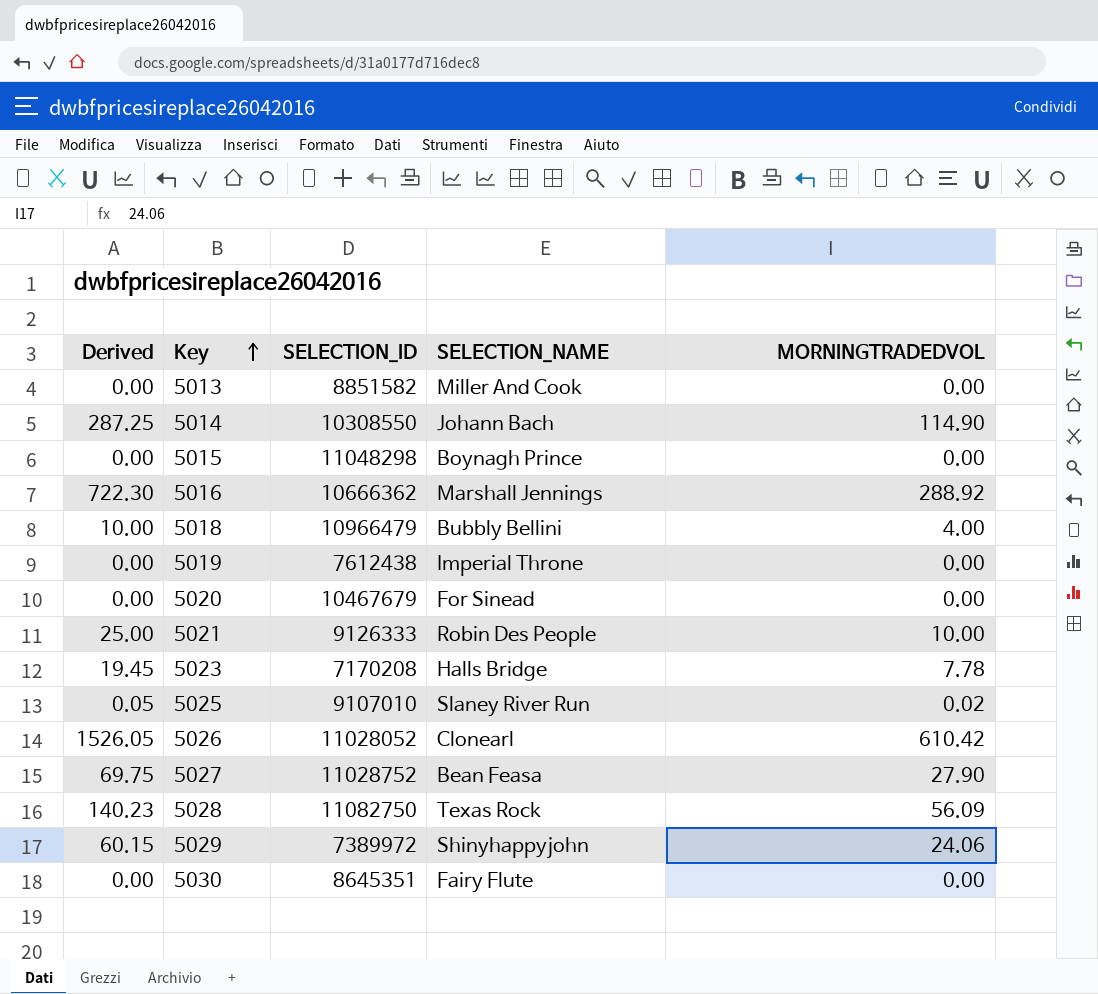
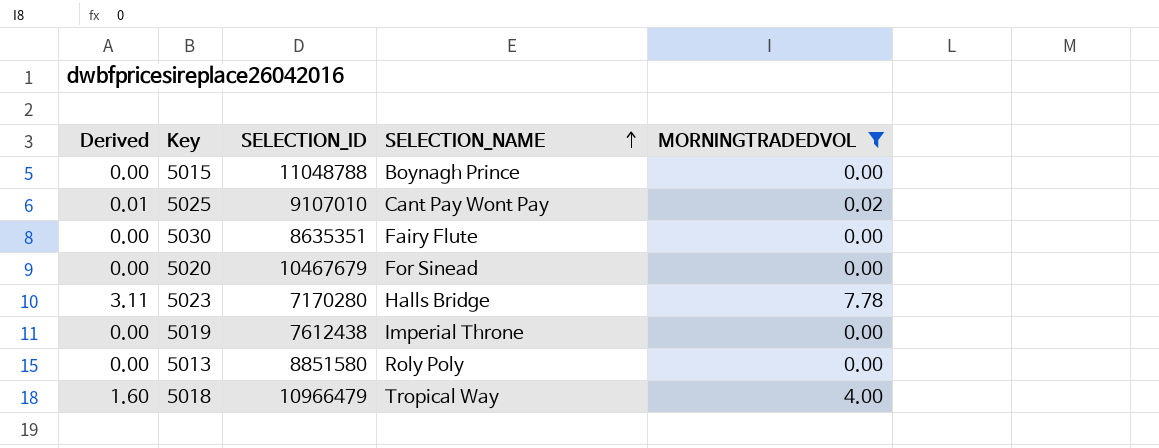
filter: none -> MORNINGTRADEDVOL <= 7.78
row order: Key ascending -> SELECTION_NAME ascending
column Derived | formula: [MORNINGTRADEDVOL] * 2.5 -> [MORNINGTRADEDVOL] * 0.4
5015 | SELECTION_ID: 11048298 -> 11048788
5025 | SELECTION_NAME: Slaney River Run -> Cant Pay Wont Pay
5030 | SELECTION_ID: 8645351 -> 8635351
5023 | SELECTION_ID: 7170208 -> 7170280
5013 | SELECTION_ID: 8851582 -> 8851580
5013 | SELECTION_NAME: Miller And Cook -> Roly Poly
5018 | SELECTION_NAME: Bubbly Bellini -> Tropical Way

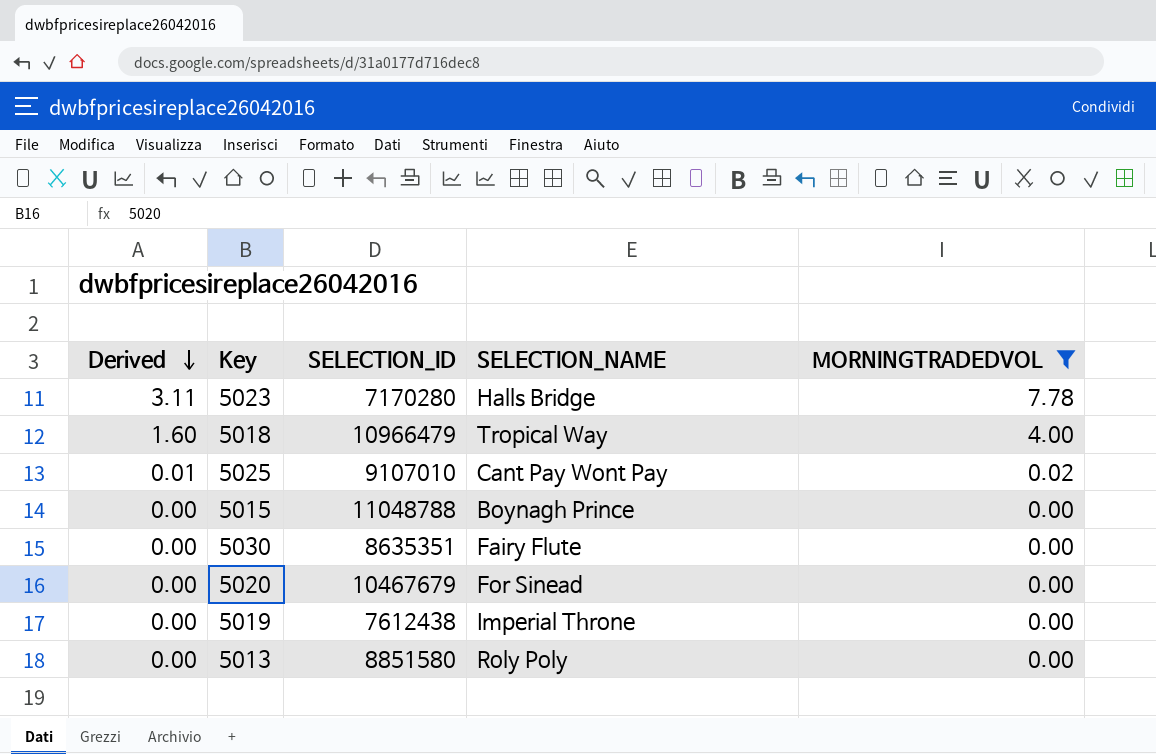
row order: SELECTION_NAME ascending -> Derived descending

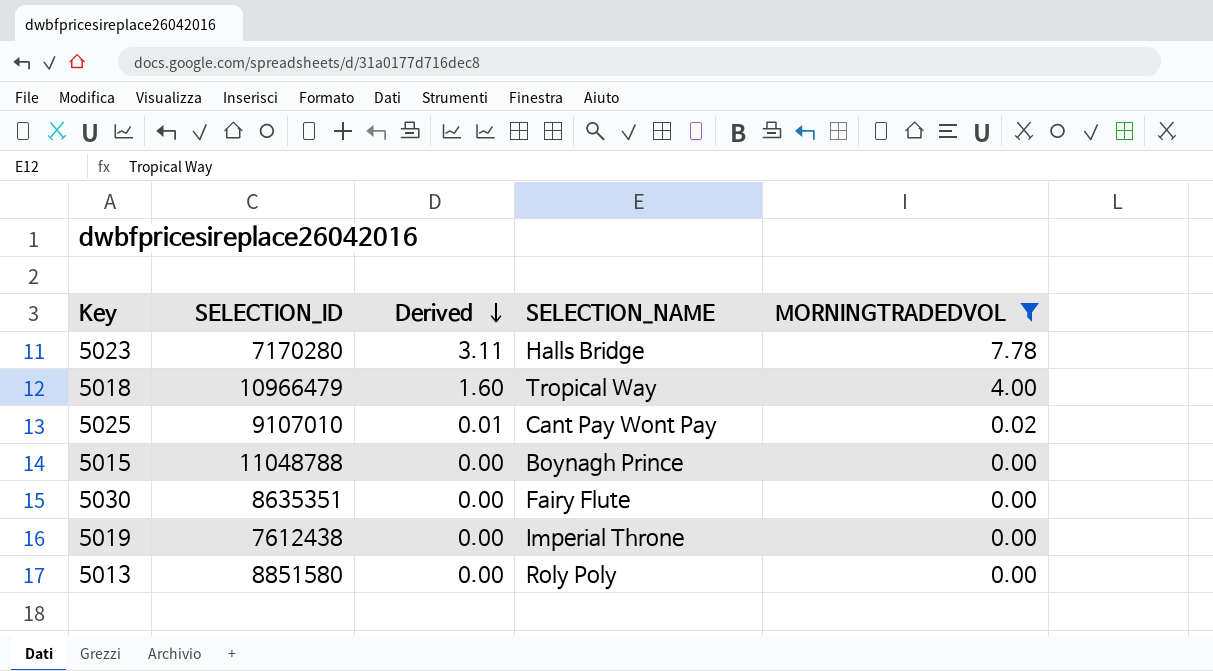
column Derived | position: 1 -> 3
row 5020: 0.00 | 10467679 | For Sinead | 0.00 -> none

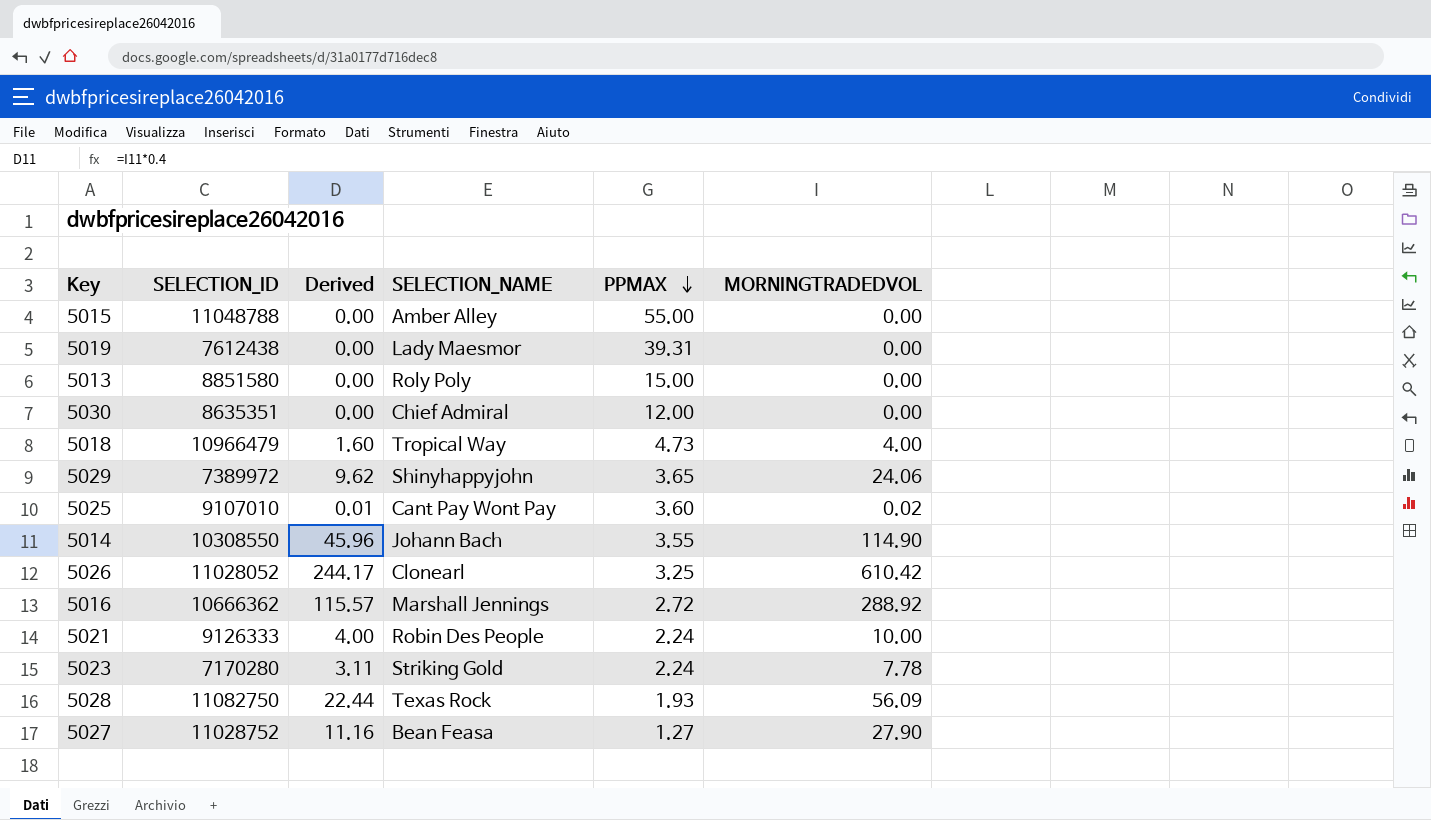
filter: MORNINGTRADEDVOL <= 7.78 -> none
row order: Derived descending -> PPMAX descending
column PPMAX | position: none -> 5
5015 | SELECTION_NAME: Boynagh Prince -> Amber Alley
5019 | SELECTION_NAME: Imperial Throne -> Lady Maesmor
5030 | SELECTION_NAME: Fairy Flute -> Chief Admiral
5023 | SELECTION_NAME: Halls Bridge -> Striking Gold

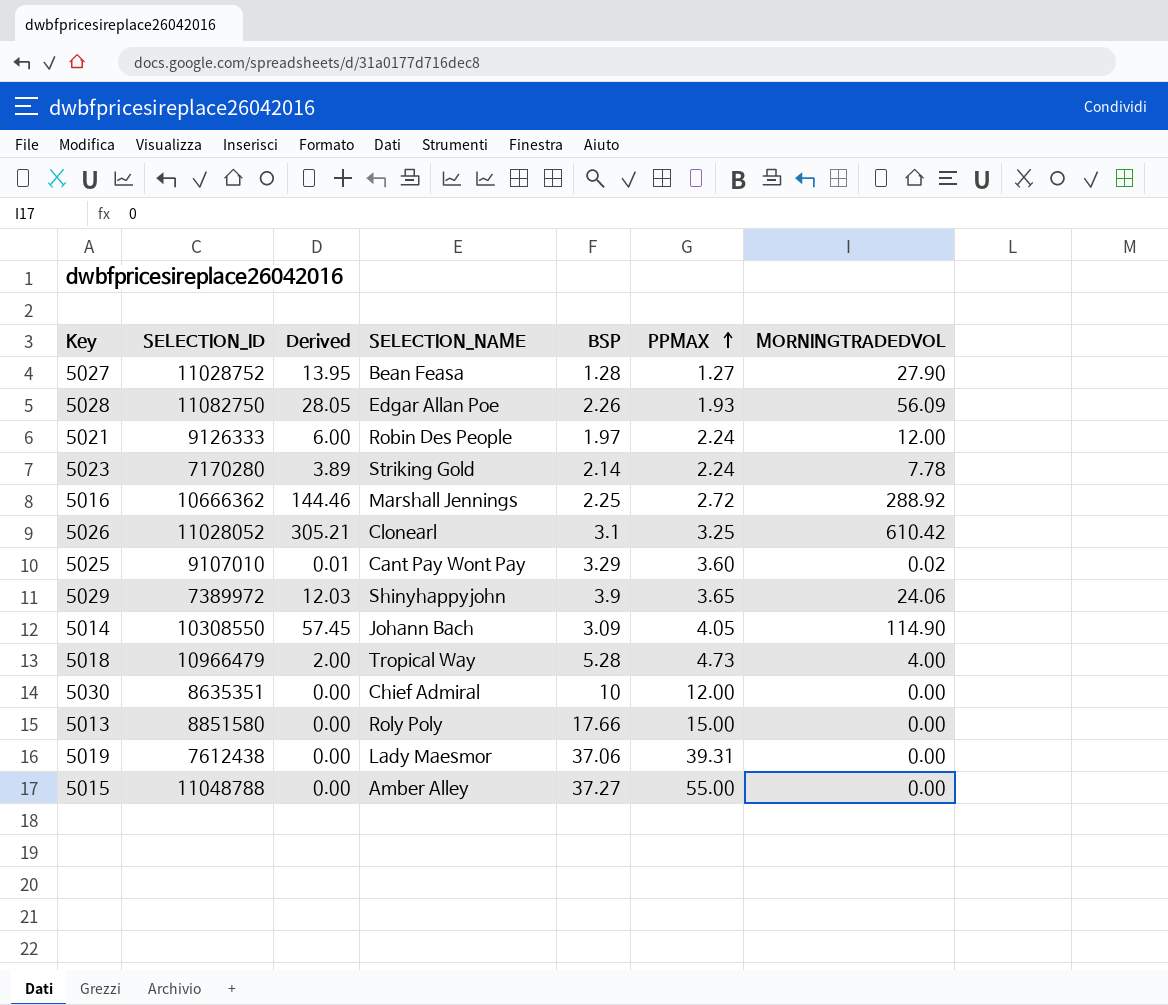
row order: PPMAX descending -> PPMAX ascending
column Derived | formula: [MORNINGTRADEDVOL] * 0.4 -> [MORNINGTRADEDVOL] * 0.5
column BSP | position: none -> 5
5028 | SELECTION_NAME: Texas Rock -> Edgar Allan Poe
5021 | MORNINGTRADEDVOL: 10.00 -> 12.00
5014 | PPMAX: 3.55 -> 4.05

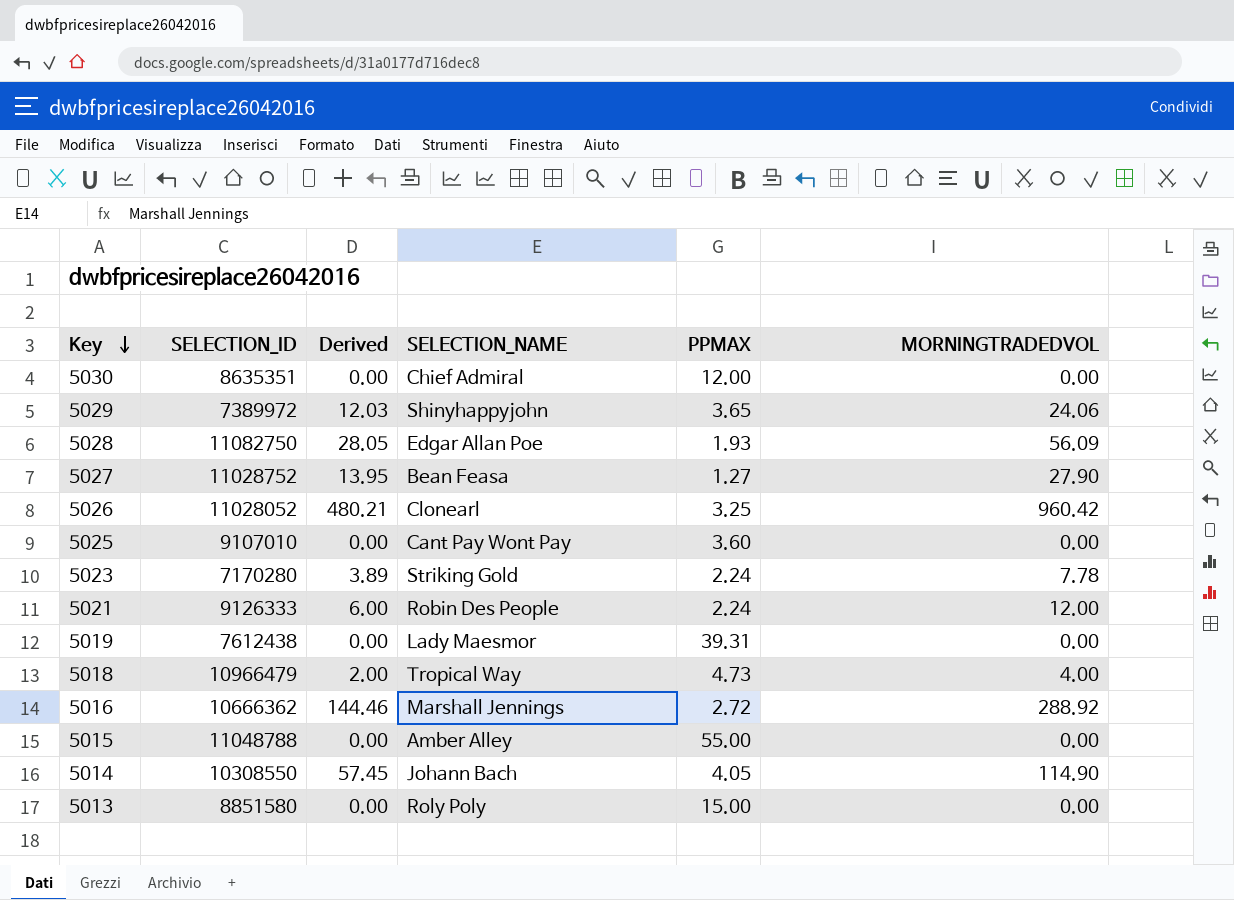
row order: PPMAX ascending -> Key descending
column BSP | position: 5 -> none
5026 | Derived: 305.21 -> 480.21
5026 | MORNINGTRADEDVOL: 610.42 -> 960.42
5025 | Derived: 0.01 -> 0.00
5025 | MORNINGTRADEDVOL: 0.02 -> 0.00

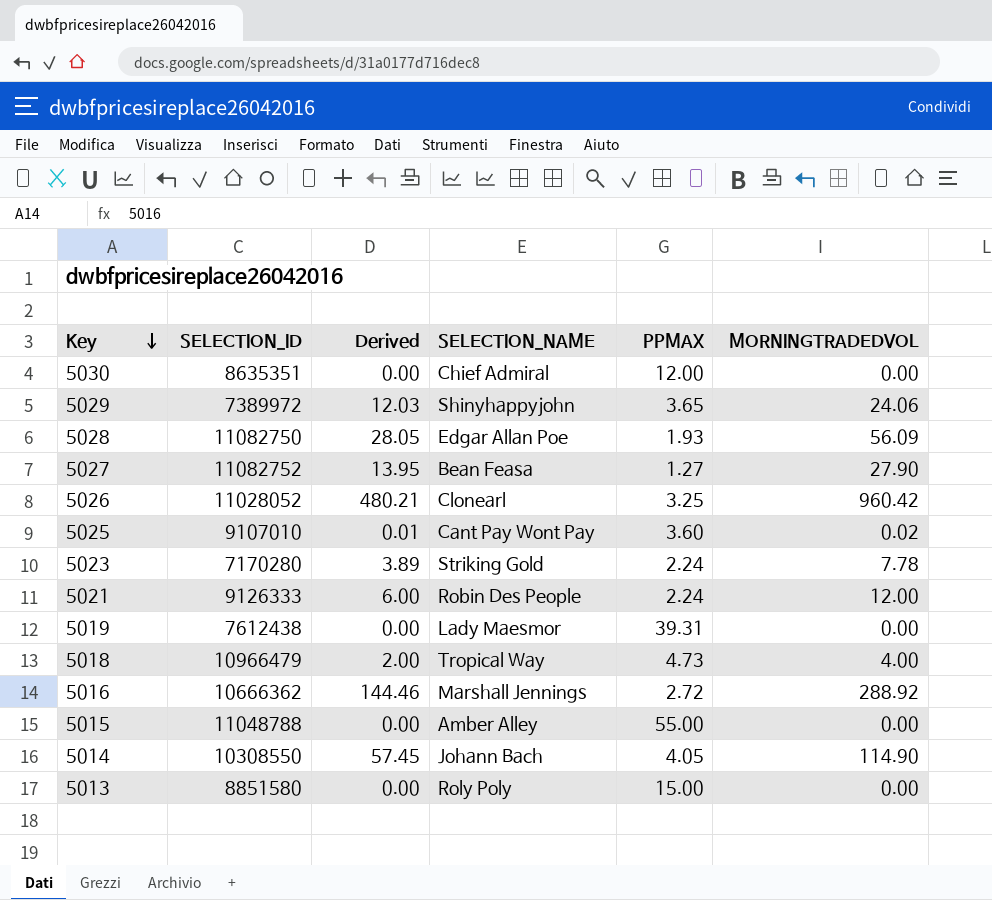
5027 | SELECTION_ID: 11028752 -> 11082752
5025 | Derived: 0.00 -> 0.01
5025 | MORNINGTRADEDVOL: 0.00 -> 0.02

